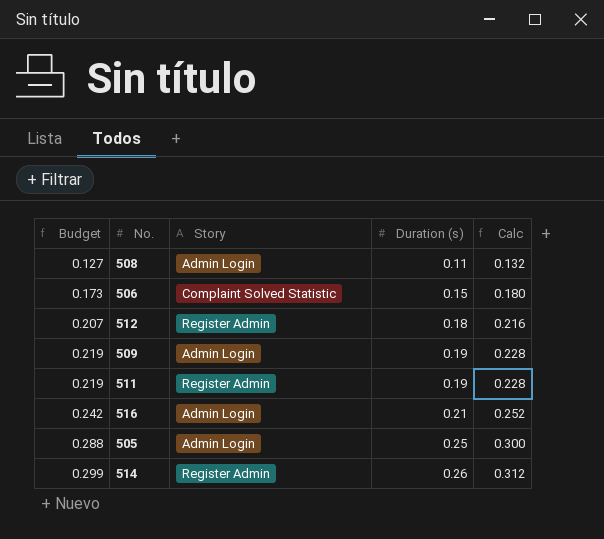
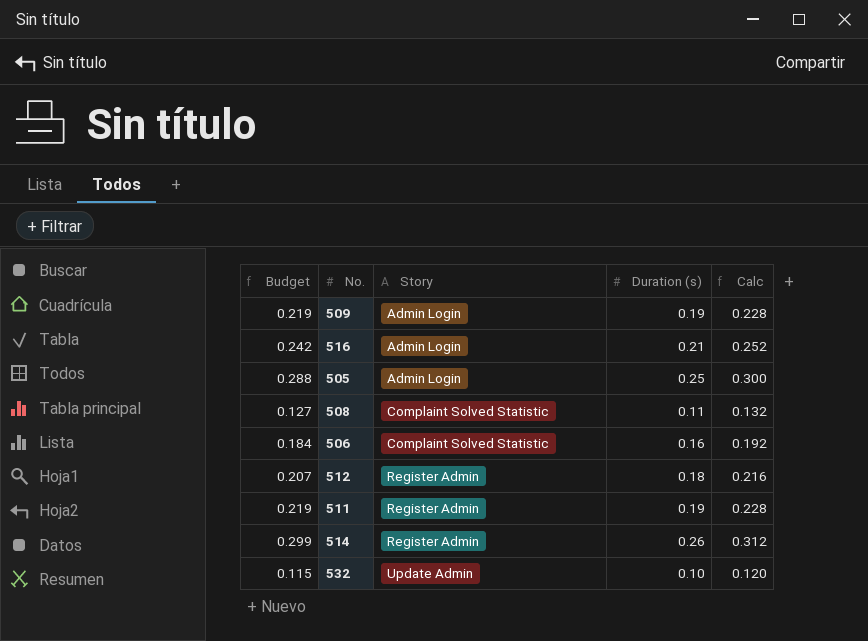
row order: Budget ascending -> Story ascending
508 | Story: Admin Login -> Complaint Solved Statistic
506 | Budget: 0.173 -> 0.184
506 | Duration (s): 0.15 -> 0.16
506 | Calc: 0.180 -> 0.192
row 532: none -> 0.115 | Update Admin | 0.10 | 0.120

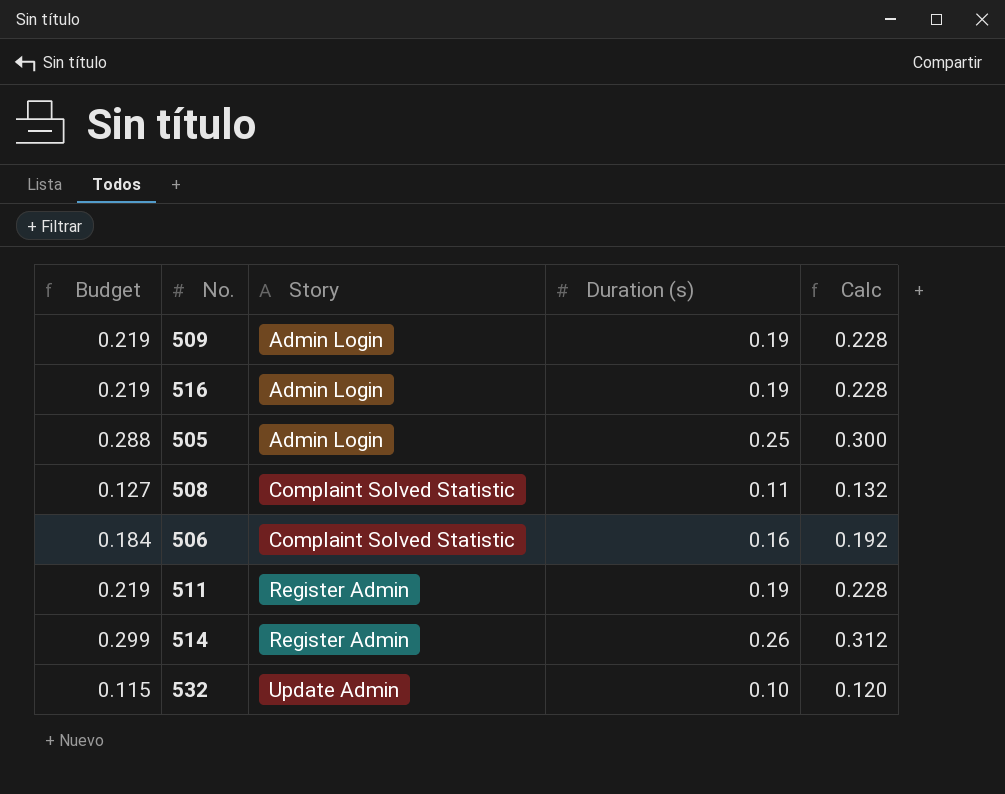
row 512: 0.207 | Register Admin | 0.18 | 0.216 -> none
516 | Budget: 0.242 -> 0.219
516 | Duration (s): 0.21 -> 0.19
516 | Calc: 0.252 -> 0.228

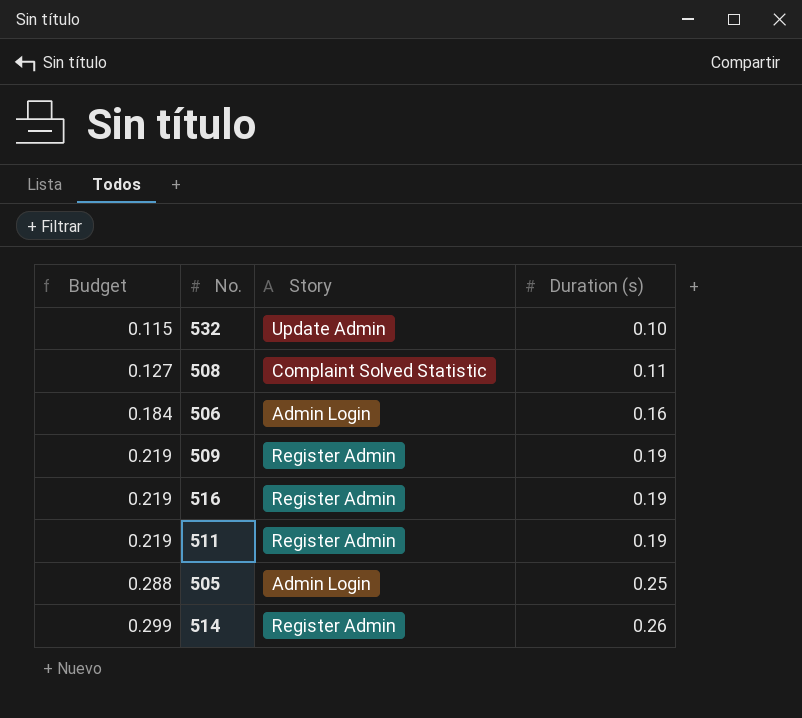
row order: Story ascending -> Budget ascending
column Calc | formula: [Duration (s)] * 1.2 -> none
506 | Story: Complaint Solved Statistic -> Admin Login
509 | Story: Admin Login -> Register Admin
516 | Story: Admin Login -> Register Admin

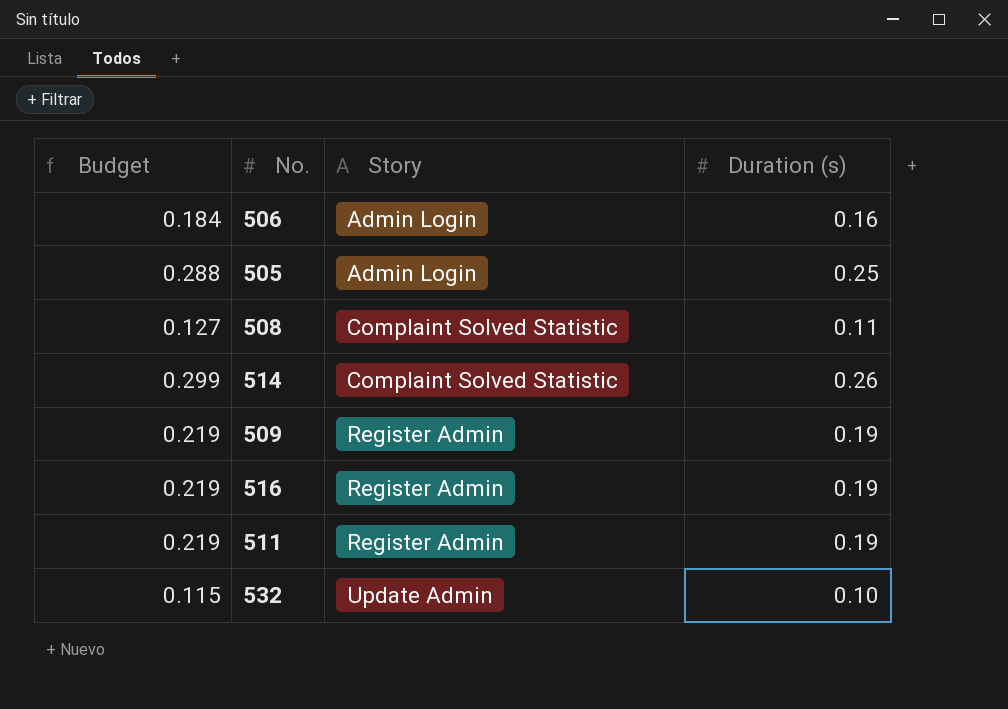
row order: Budget ascending -> Story ascending
514 | Story: Register Admin -> Complaint Solved Statistic

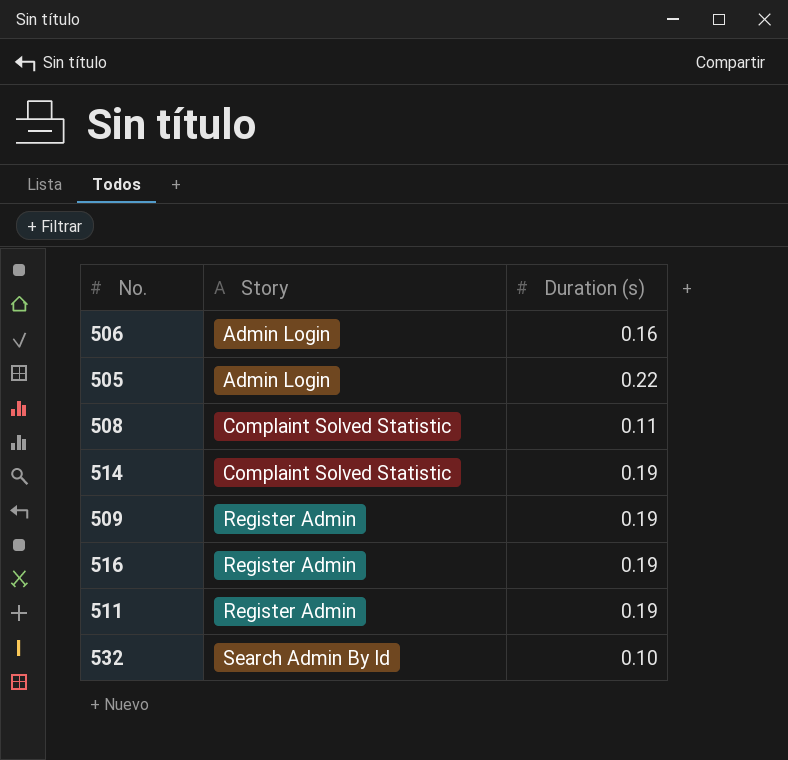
column Budget | formula: [Duration (s)] * 1.15 -> none
505 | Duration (s): 0.25 -> 0.22
514 | Duration (s): 0.26 -> 0.19
532 | Story: Update Admin -> Search Admin By Id

